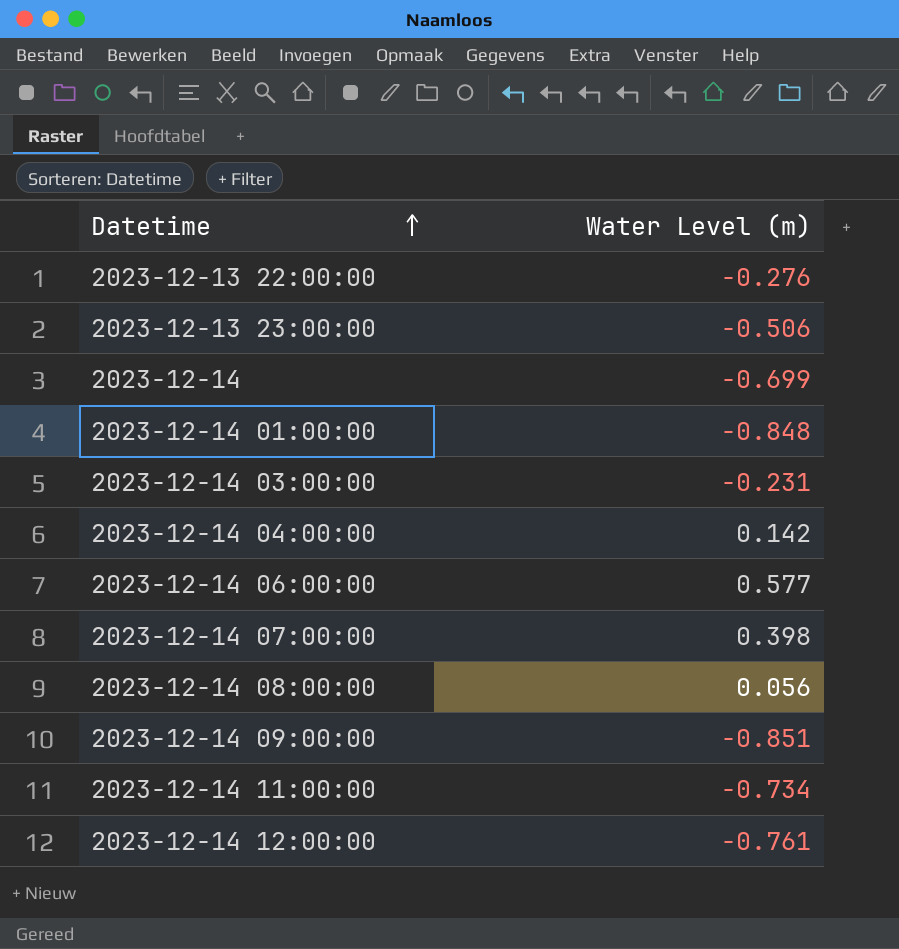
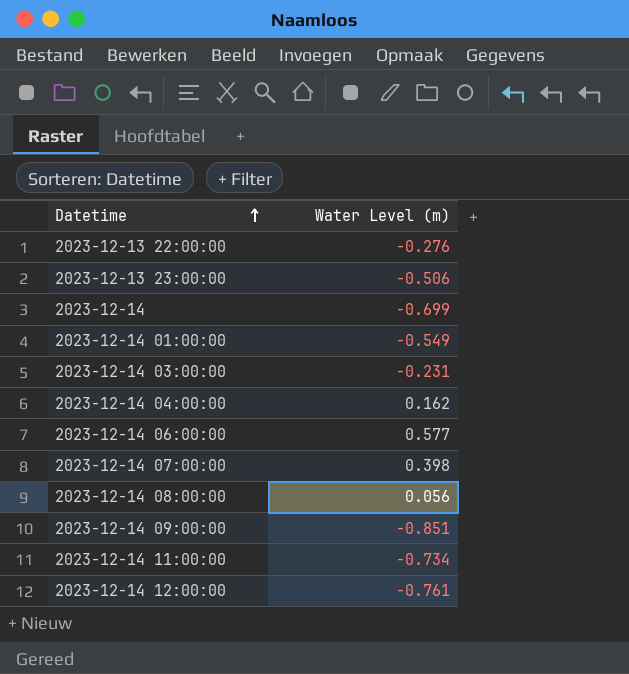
2023-12-14 01:00:00 | Water Level (m): -0.848 -> -0.549
2023-12-14 04:00:00 | Water Level (m): 0.142 -> 0.162

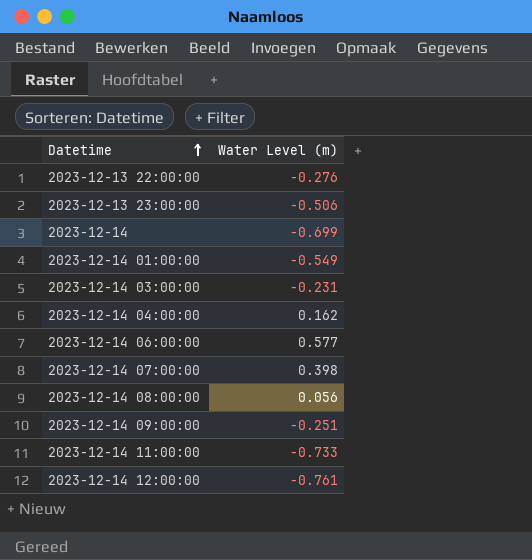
2023-12-14 09:00:00 | Water Level (m): -0.851 -> -0.251
2023-12-14 11:00:00 | Water Level (m): -0.734 -> -0.733

